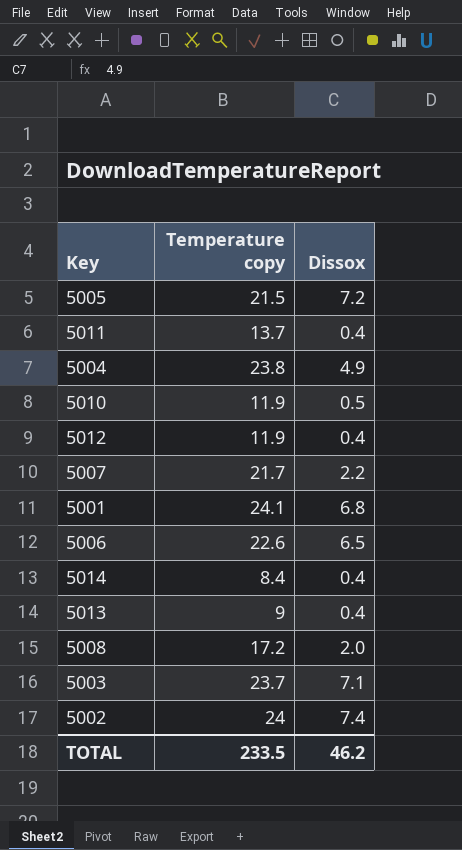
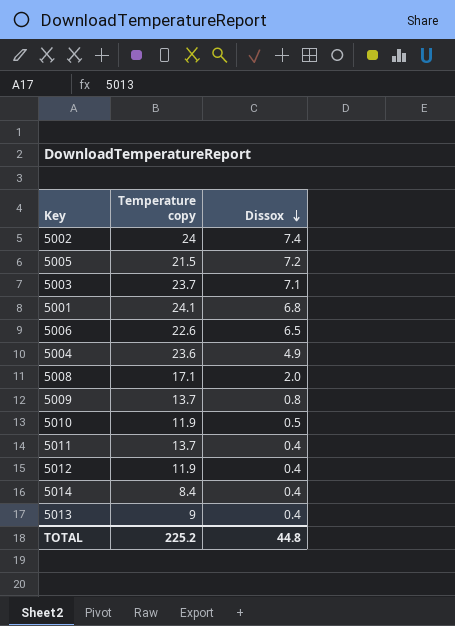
row order: none -> Dissox descending
row 5007: 21.7 | 2.2 -> none
5004 | Temperature copy: 23.8 -> 23.6
5008 | Temperature copy: 17.2 -> 17.1
row 5009: none -> 13.7 | 0.8
TOTAL | Temperature copy: 233.5 -> 225.2
TOTAL | Dissox: 46.2 -> 44.8

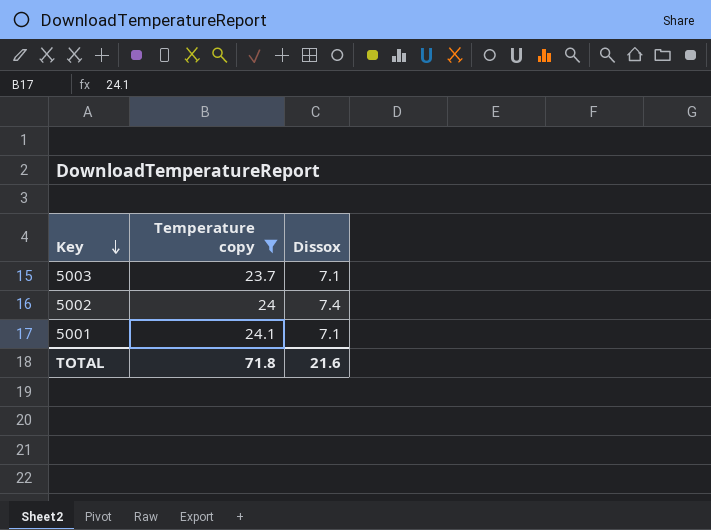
filter: none -> Temperature copy >= 23.7
row order: Dissox descending -> Key descending
5001 | Dissox: 6.8 -> 7.1
TOTAL | Temperature copy: 225.2 -> 71.8
TOTAL | Dissox: 44.8 -> 21.6

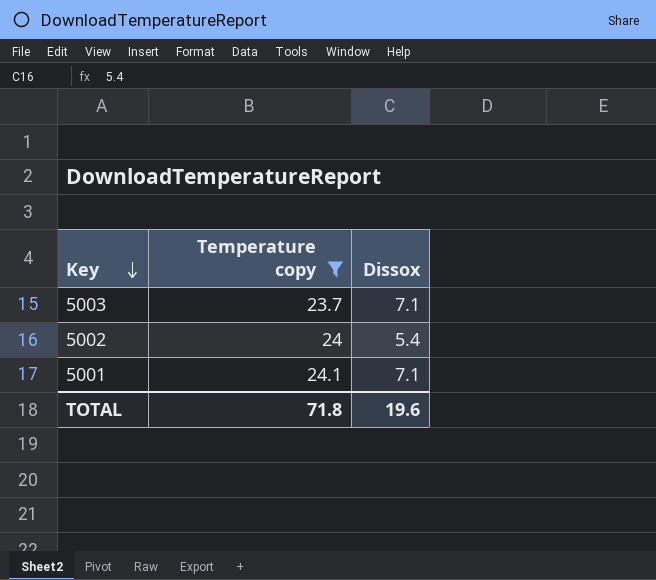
5002 | Dissox: 7.4 -> 5.4
TOTAL | Dissox: 21.6 -> 19.6

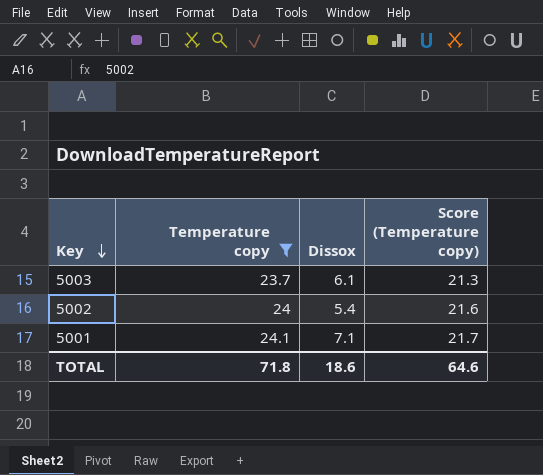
column Score (Temperature copy) | formula: none -> [Temperature copy] * 0.9
5003 | Dissox: 7.1 -> 6.1
TOTAL | Dissox: 19.6 -> 18.6

